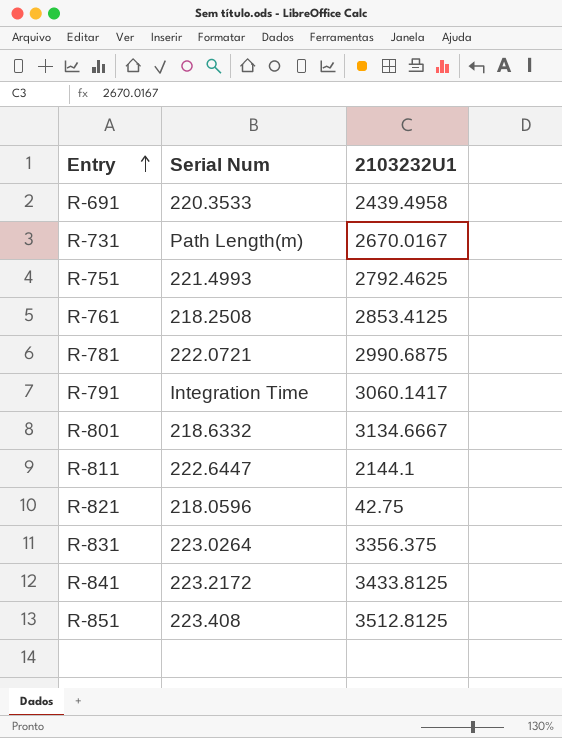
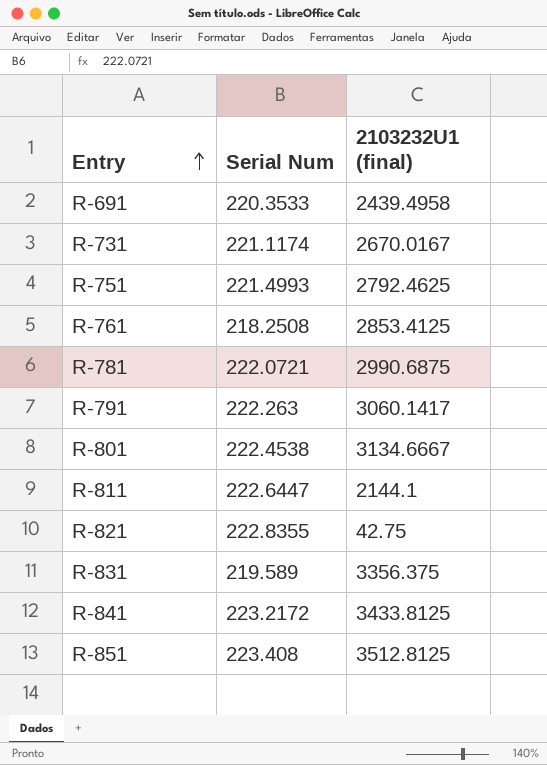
column name: 2103232U1 -> 2103232U1 (final)
R-731 | Serial Num: Path Length(m) -> 221.1174
R-791 | Serial Num: Integration Time -> 222.263
R-801 | Serial Num: 218.6332 -> 222.4538
R-821 | Serial Num: 218.0596 -> 222.8355
R-831 | Serial Num: 223.0264 -> 219.589

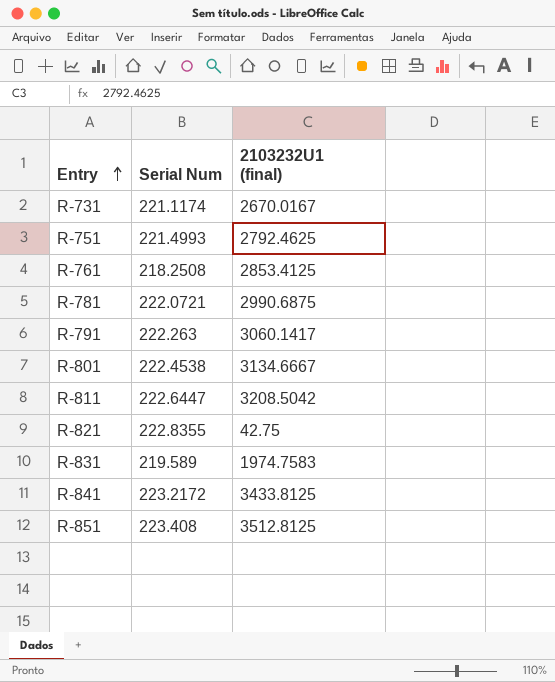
row R-691: 220.3533 | 2439.4958 -> none
R-811 | 2103232U1 (final): 2144.1 -> 3208.5042
R-831 | 2103232U1 (final): 3356.375 -> 1974.7583

